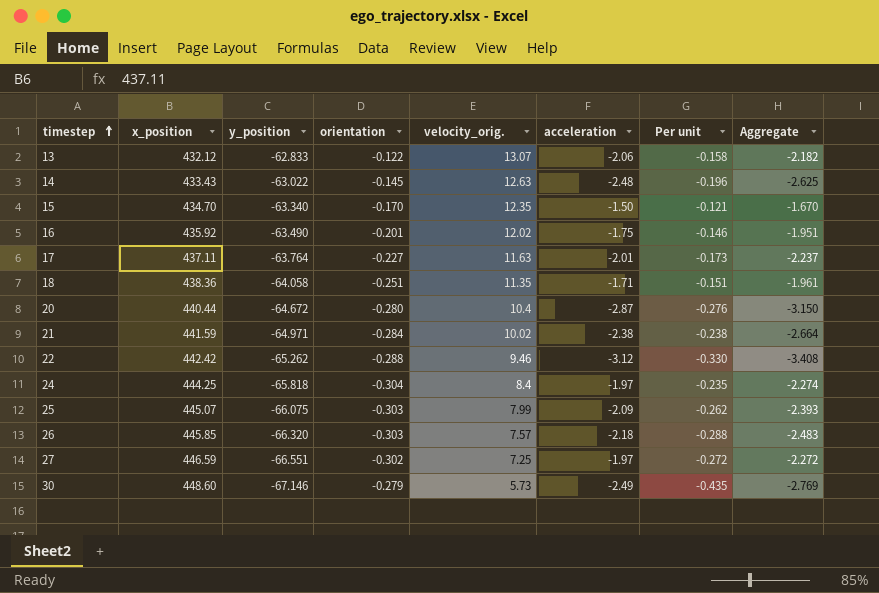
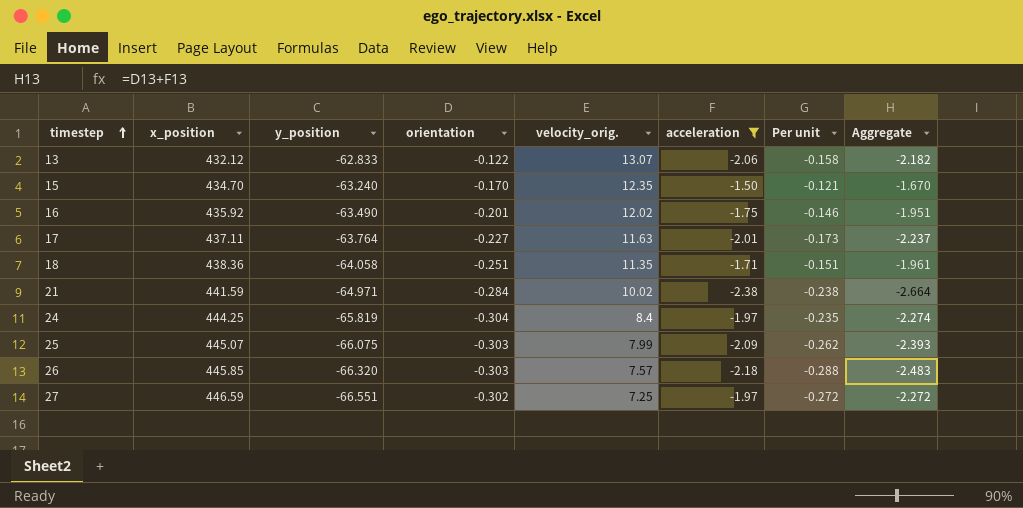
filter: none -> acceleration >= -2.38
15 | y_position: -63.340 -> -63.240
24 | y_position: -65.818 -> -65.819

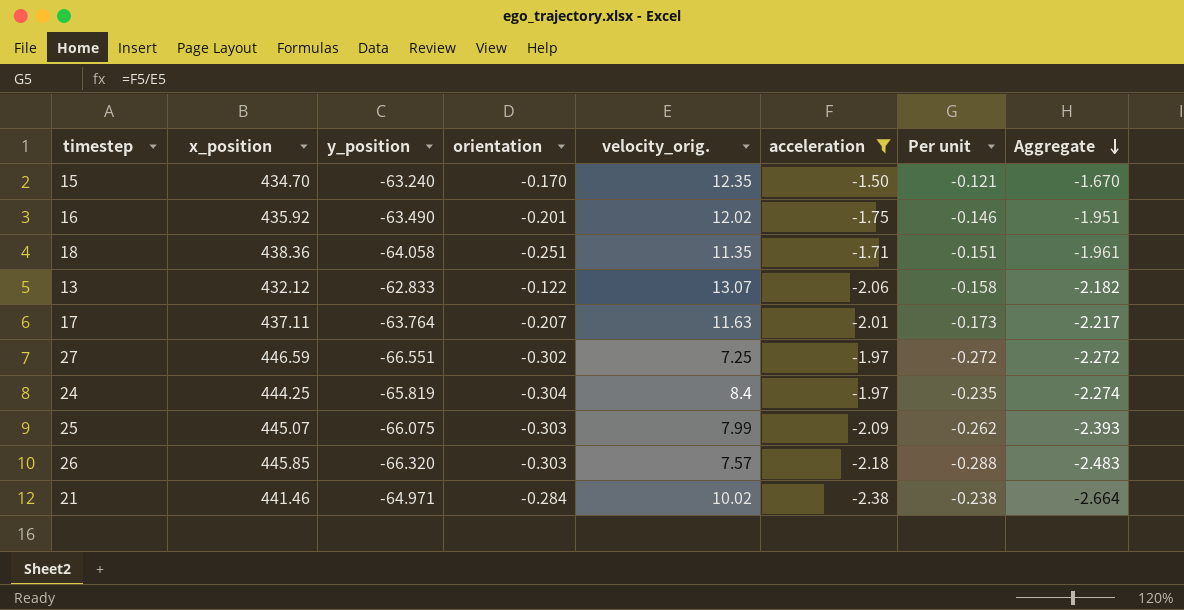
row order: timestep ascending -> Aggregate descending
17 | orientation: -0.227 -> -0.207
17 | Aggregate: -2.237 -> -2.217
21 | x_position: 441.59 -> 441.46

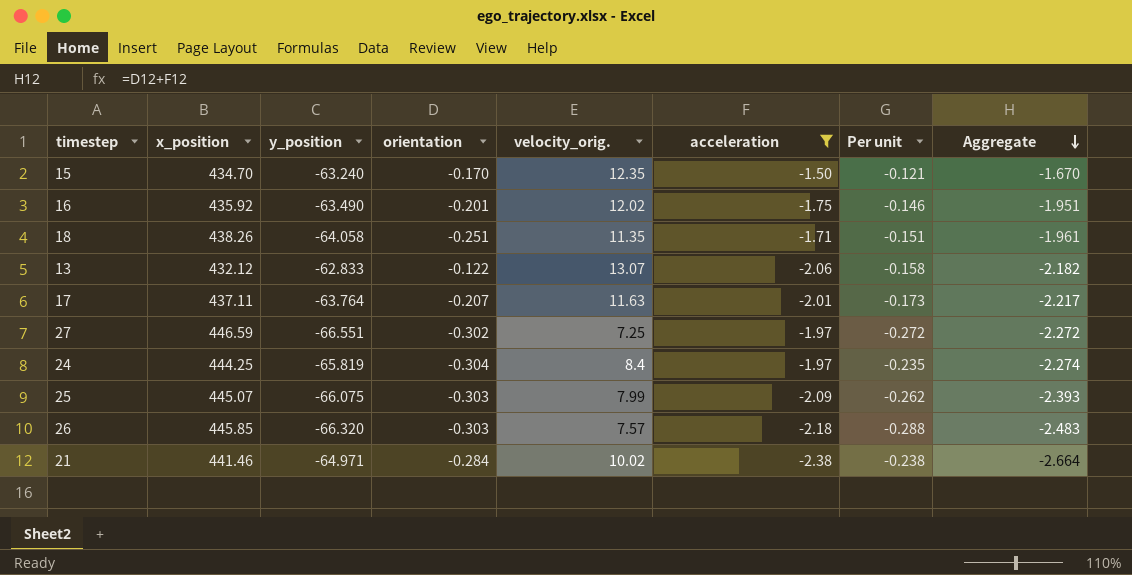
18 | x_position: 438.36 -> 438.26

